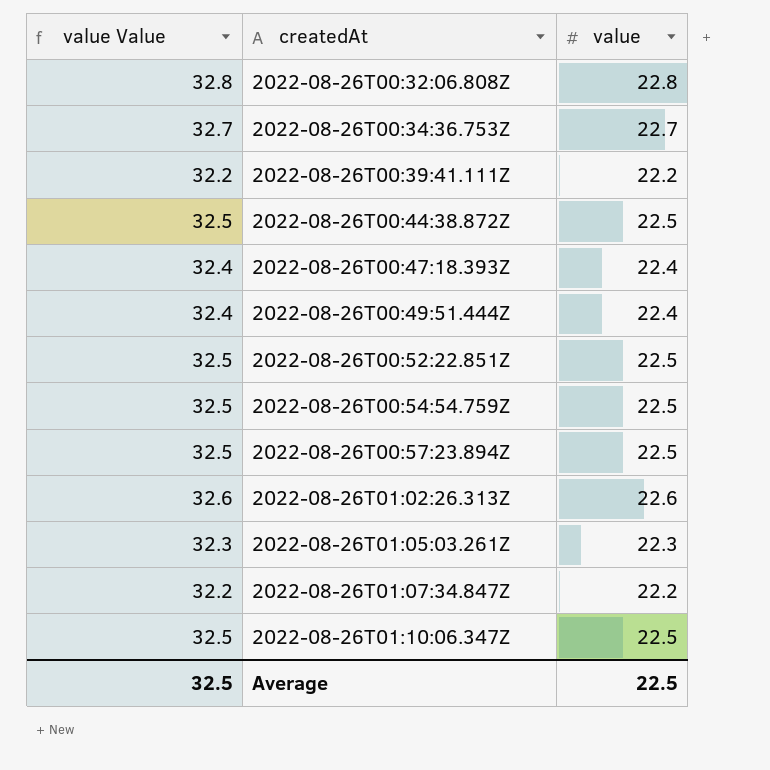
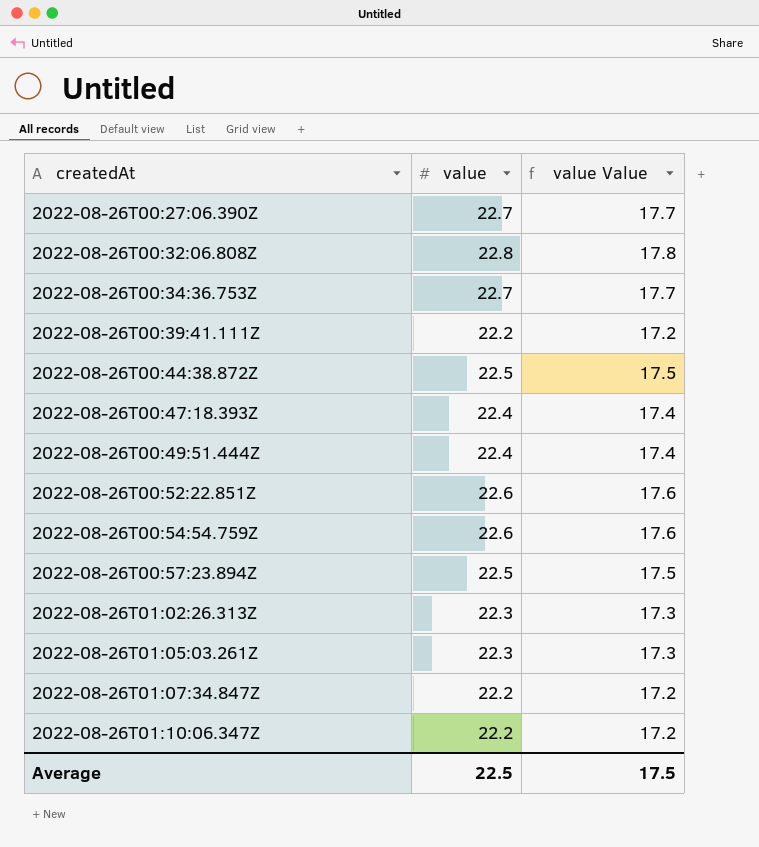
column value Value | formula: [value] + 10 -> [value] - 5
column value Value | position: 1 -> 3
row 2022-08-26T00:27:06.390Z: none -> 22.7 | 17.7
2022-08-26T00:52:22.851Z | value: 22.5 -> 22.6
2022-08-26T00:54:54.759Z | value: 22.5 -> 22.6
2022-08-26T01:02:26.313Z | value: 22.6 -> 22.3
2022-08-26T01:10:06.347Z | value: 22.5 -> 22.2
Average | value Value: 32.5 -> 17.5

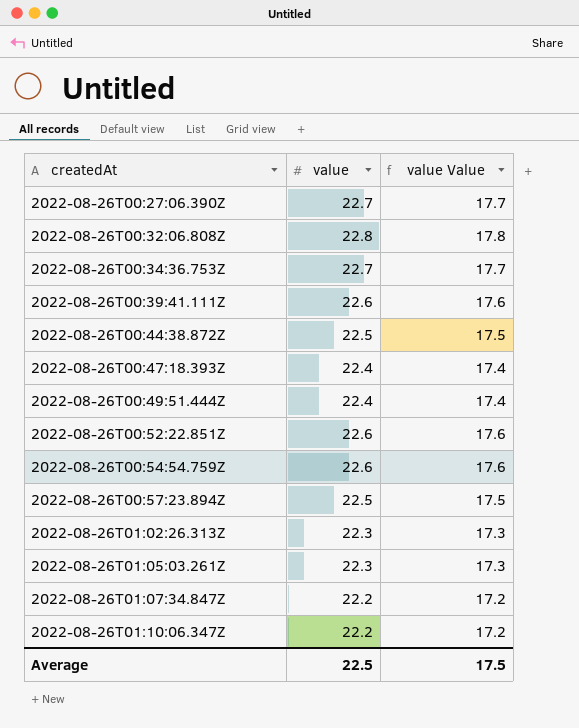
2022-08-26T00:39:41.111Z | value: 22.2 -> 22.6
2022-08-26T00:39:41.111Z | value Value: 17.2 -> 17.6

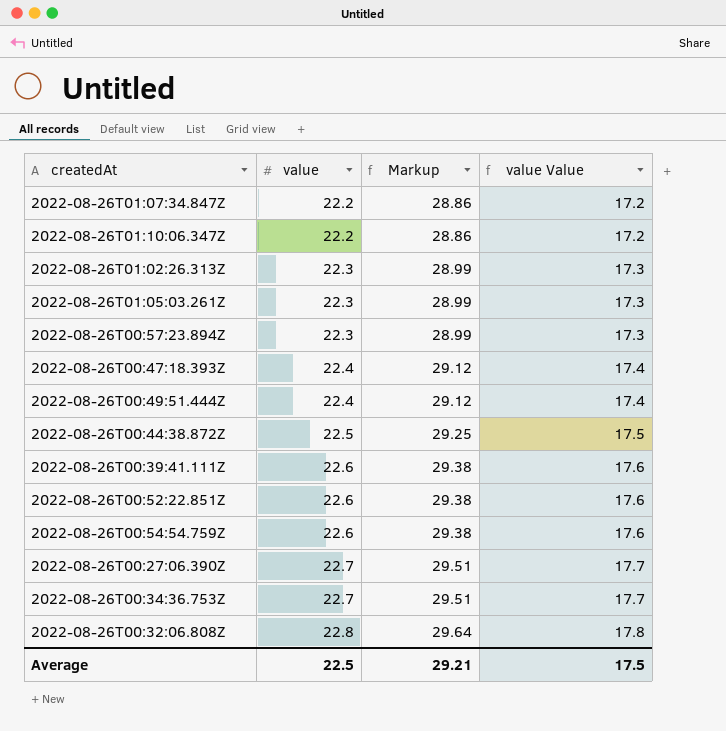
row order: createdAt ascending -> value ascending
column Markup | formula: none -> [value] * 1.3
2022-08-26T00:57:23.894Z | value: 22.5 -> 22.3
2022-08-26T00:57:23.894Z | value Value: 17.5 -> 17.3

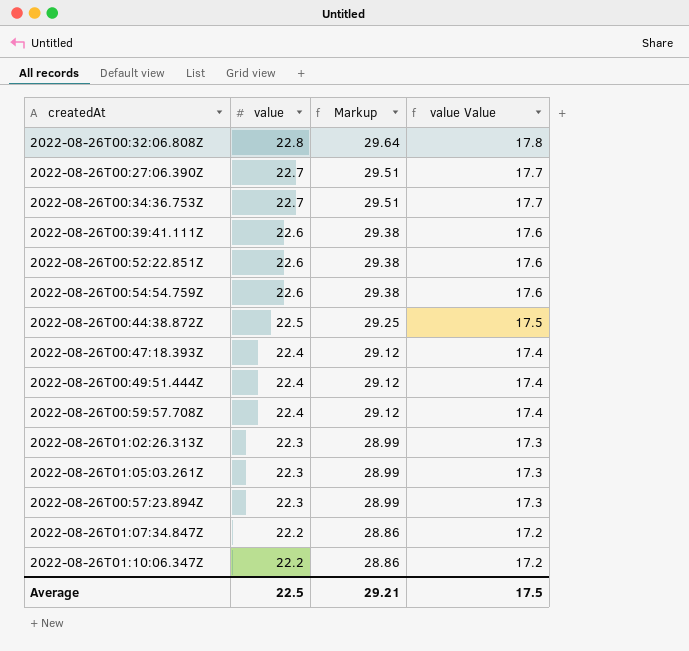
row order: value ascending -> value descending
row 2022-08-26T00:59:57.708Z: none -> 22.4 | 29.12 | 17.4

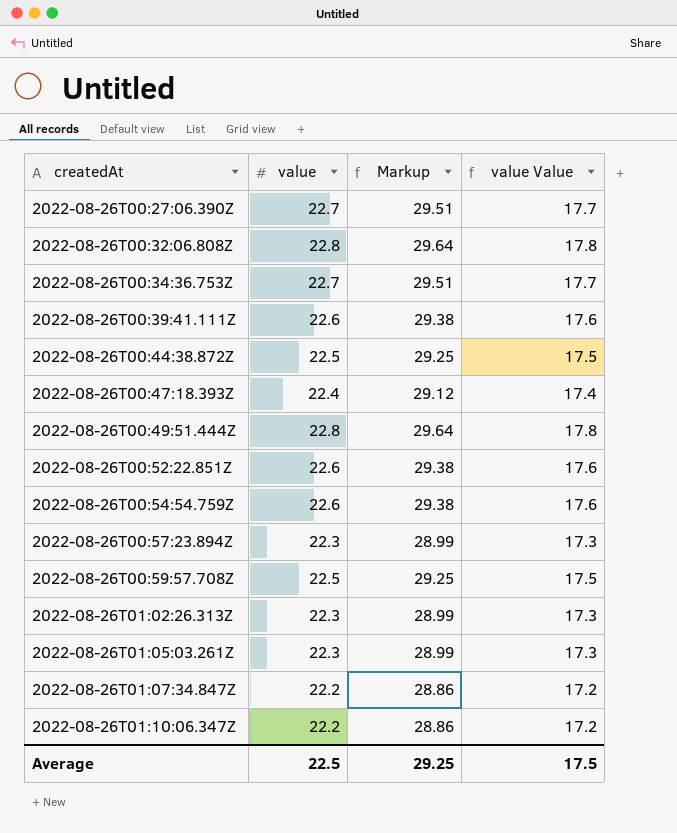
row order: value descending -> createdAt ascending
2022-08-26T00:49:51.444Z | value: 22.4 -> 22.8
2022-08-26T00:49:51.444Z | Markup: 29.12 -> 29.64
2022-08-26T00:49:51.444Z | value Value: 17.4 -> 17.8
2022-08-26T00:59:57.708Z | value: 22.4 -> 22.5
2022-08-26T00:59:57.708Z | Markup: 29.12 -> 29.25
2022-08-26T00:59:57.708Z | value Value: 17.4 -> 17.5
Average | Markup: 29.21 -> 29.25

